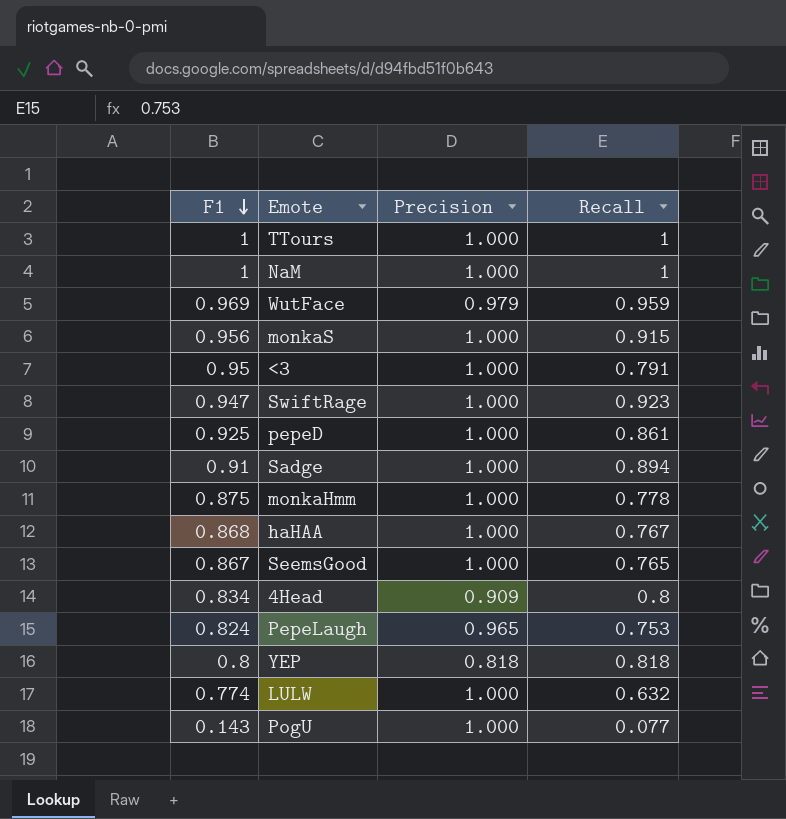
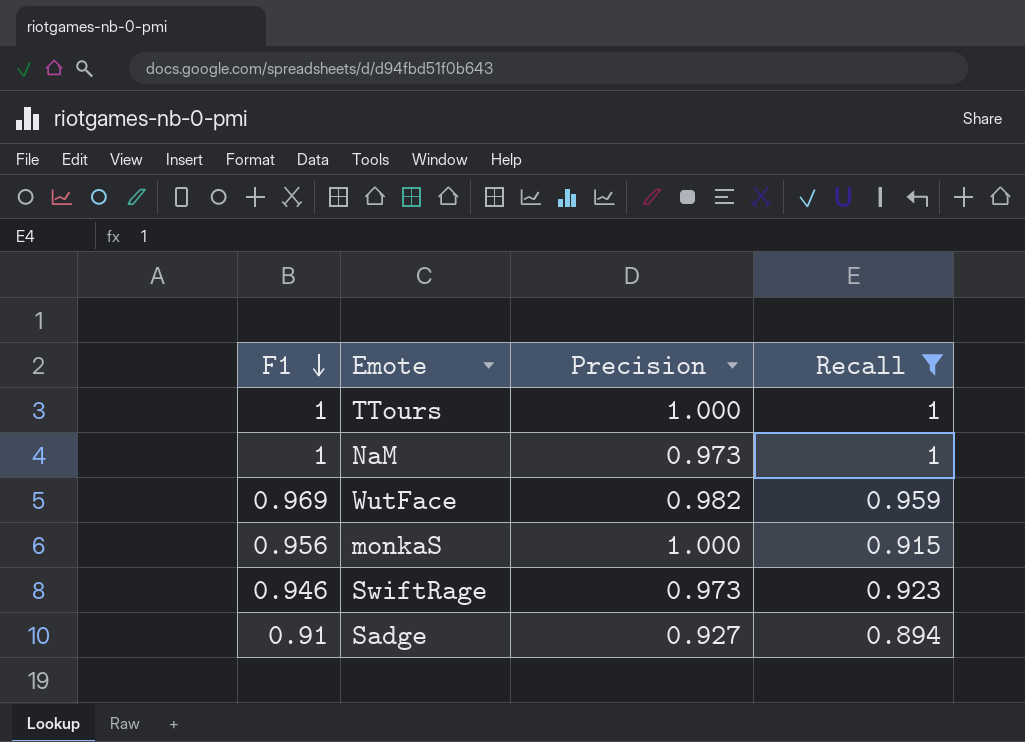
filter: none -> Recall >= 0.894
NaM | Precision: 1.000 -> 0.973
WutFace | Precision: 0.979 -> 0.982
SwiftRage | F1: 0.947 -> 0.946
SwiftRage | Precision: 1.000 -> 0.973
Sadge | Precision: 1.000 -> 0.927

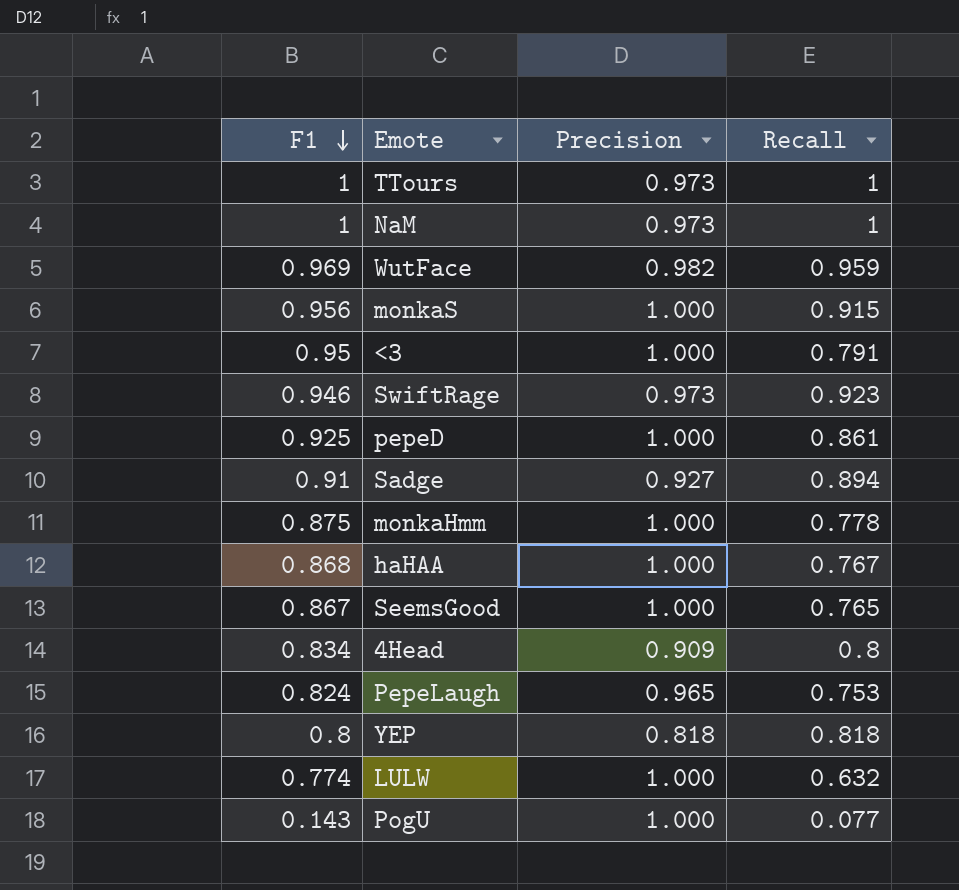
filter: Recall >= 0.894 -> none
TTours | Precision: 1.000 -> 0.973

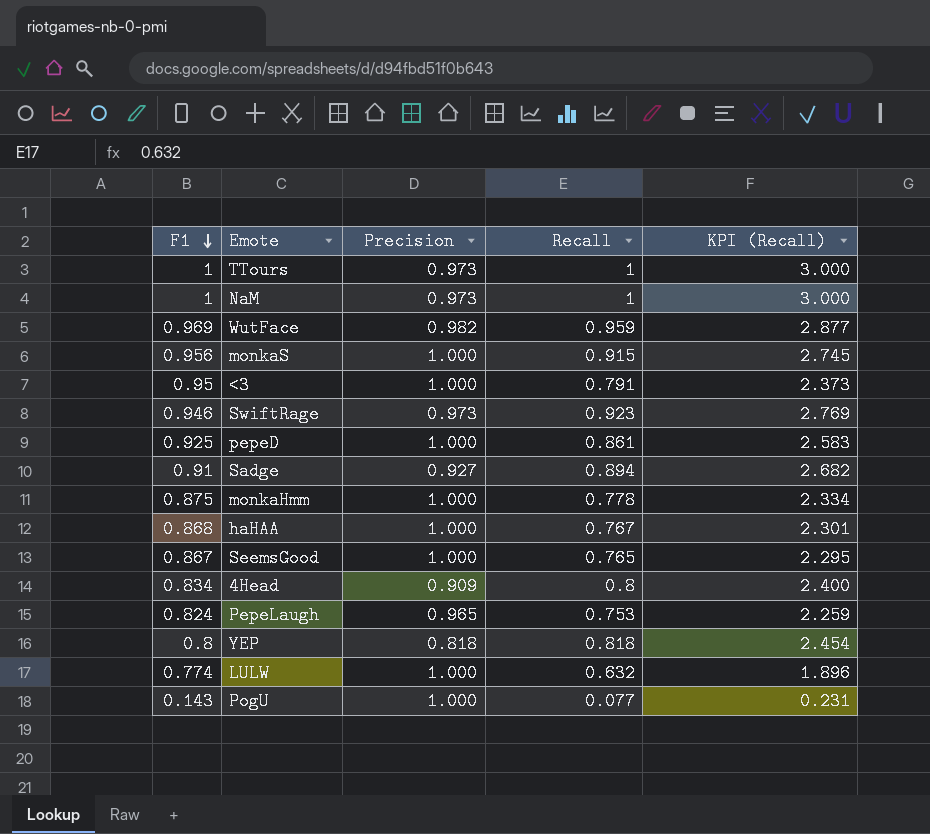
column KPI (Recall) | formula: none -> [Recall] * 3

